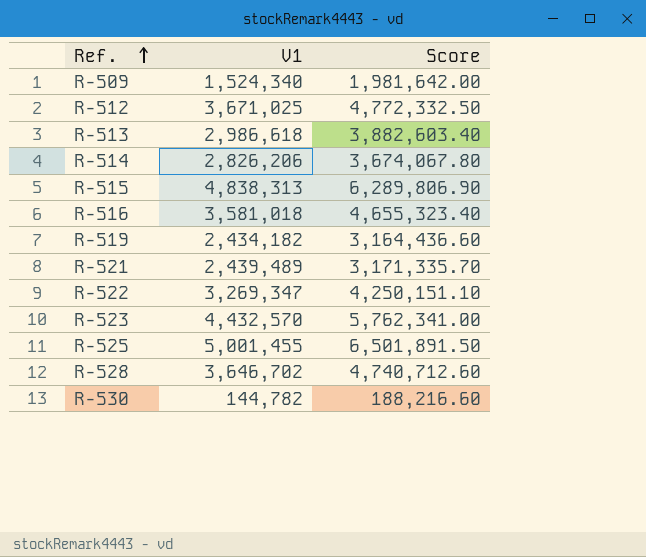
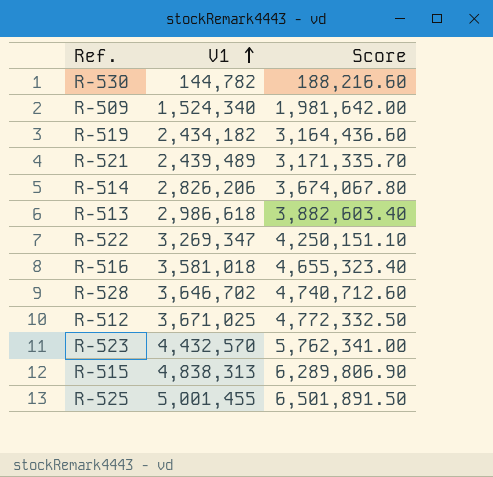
row order: Ref. ascending -> V1 ascending

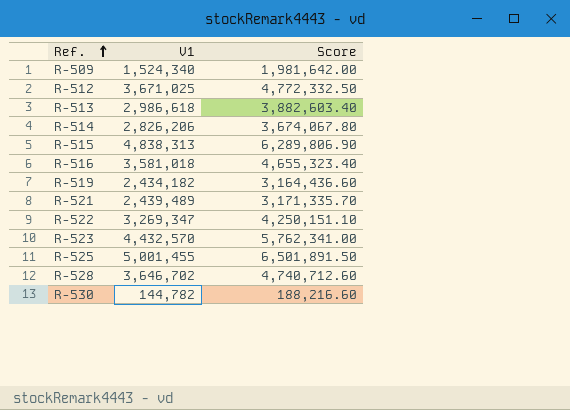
row order: V1 ascending -> Ref. ascending

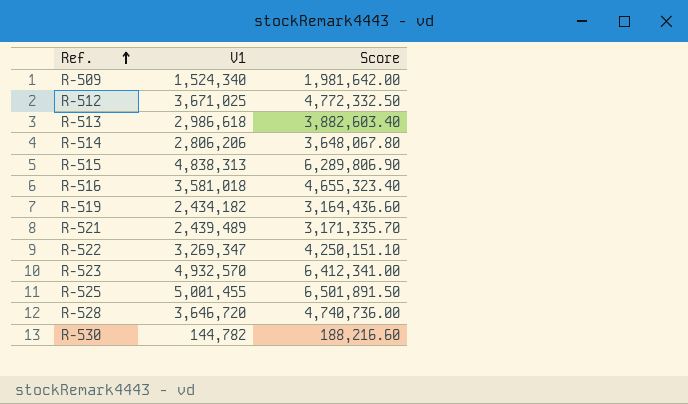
R-514 | V1: 2,826,206 -> 2,806,206
R-514 | Score: 3,674,067.80 -> 3,648,067.80
R-523 | V1: 4,432,570 -> 4,932,570
R-523 | Score: 5,762,341.00 -> 6,412,341.00
R-528 | V1: 3,646,702 -> 3,646,720
R-528 | Score: 4,740,712.60 -> 4,740,736.00

